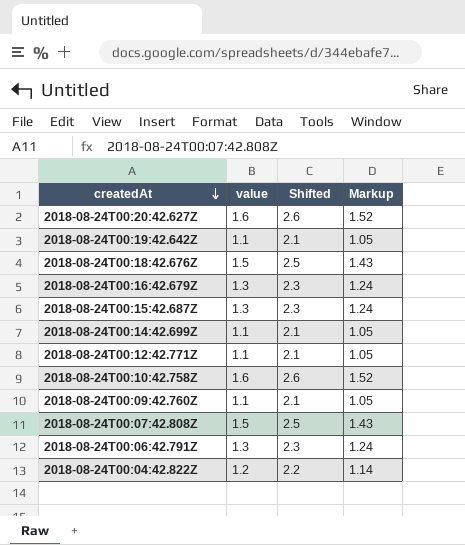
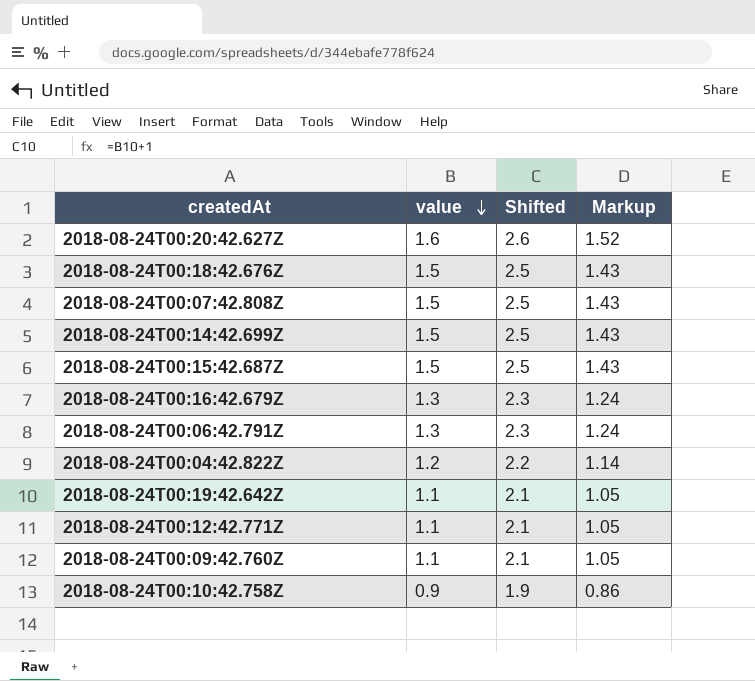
row order: createdAt descending -> value descending
2018-08-24T00:14:42.699Z | value: 1.1 -> 1.5
2018-08-24T00:14:42.699Z | Shifted: 2.1 -> 2.5
2018-08-24T00:14:42.699Z | Markup: 1.05 -> 1.43
2018-08-24T00:15:42.687Z | value: 1.3 -> 1.5
2018-08-24T00:15:42.687Z | Shifted: 2.3 -> 2.5
2018-08-24T00:15:42.687Z | Markup: 1.24 -> 1.43
2018-08-24T00:10:42.758Z | value: 1.6 -> 0.9
2018-08-24T00:10:42.758Z | Shifted: 2.6 -> 1.9
2018-08-24T00:10:42.758Z | Markup: 1.52 -> 0.86

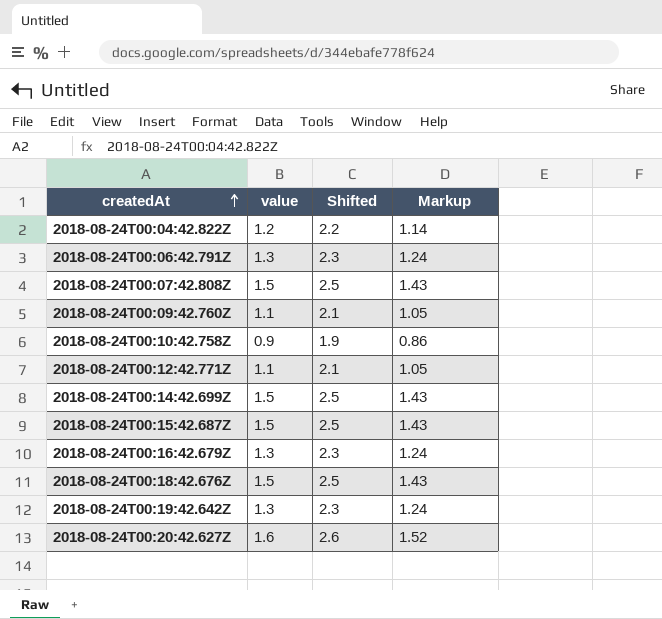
row order: value descending -> createdAt ascending
2018-08-24T00:19:42.642Z | value: 1.1 -> 1.3
2018-08-24T00:19:42.642Z | Shifted: 2.1 -> 2.3
2018-08-24T00:19:42.642Z | Markup: 1.05 -> 1.24

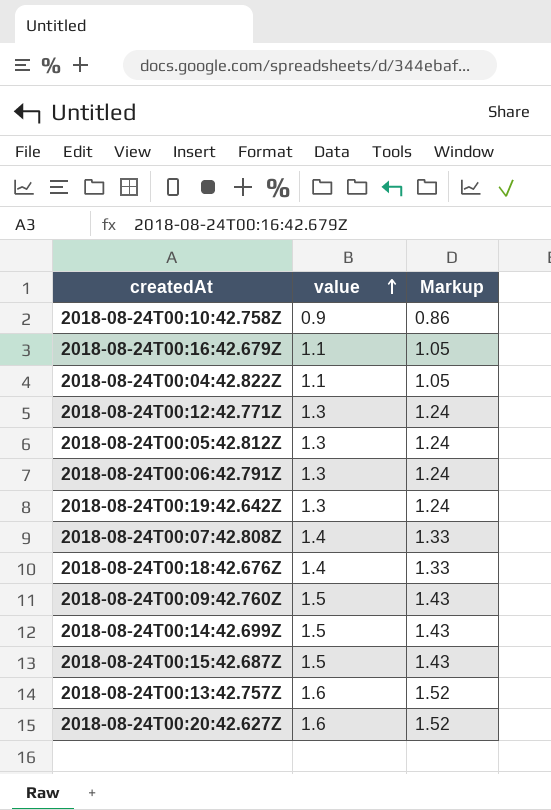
row order: createdAt ascending -> value ascending
column Shifted | formula: [value] + 1 -> none
2018-08-24T00:16:42.679Z | value: 1.3 -> 1.1
2018-08-24T00:16:42.679Z | Markup: 1.24 -> 1.05
2018-08-24T00:04:42.822Z | value: 1.2 -> 1.1
2018-08-24T00:04:42.822Z | Markup: 1.14 -> 1.05
2018-08-24T00:12:42.771Z | value: 1.1 -> 1.3
2018-08-24T00:12:42.771Z | Markup: 1.05 -> 1.24
row 2018-08-24T00:05:42.812Z: none -> 1.3 | 1.24
2018-08-24T00:07:42.808Z | value: 1.5 -> 1.4
2018-08-24T00:07:42.808Z | Markup: 1.43 -> 1.33
2018-08-24T00:18:42.676Z | value: 1.5 -> 1.4
2018-08-24T00:18:42.676Z | Markup: 1.43 -> 1.33
2018-08-24T00:09:42.760Z | value: 1.1 -> 1.5
2018-08-24T00:09:42.760Z | Markup: 1.05 -> 1.43
row 2018-08-24T00:13:42.757Z: none -> 1.6 | 1.52

